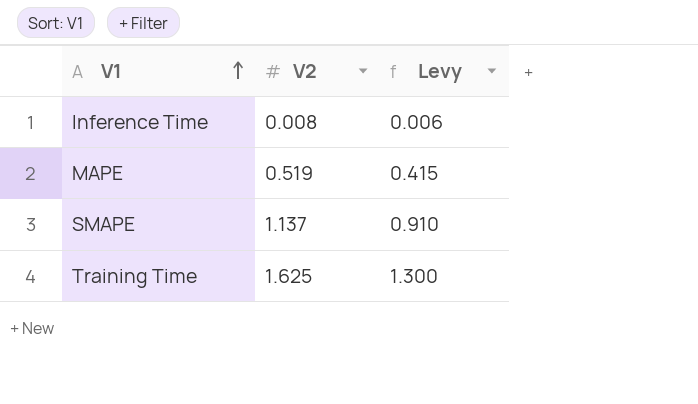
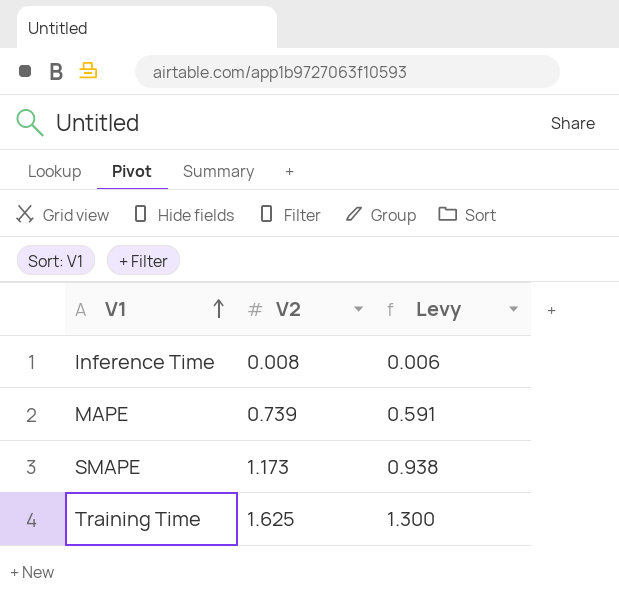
MAPE | V2: 0.519 -> 0.739
MAPE | Levy: 0.415 -> 0.591
SMAPE | V2: 1.137 -> 1.173
SMAPE | Levy: 0.910 -> 0.938

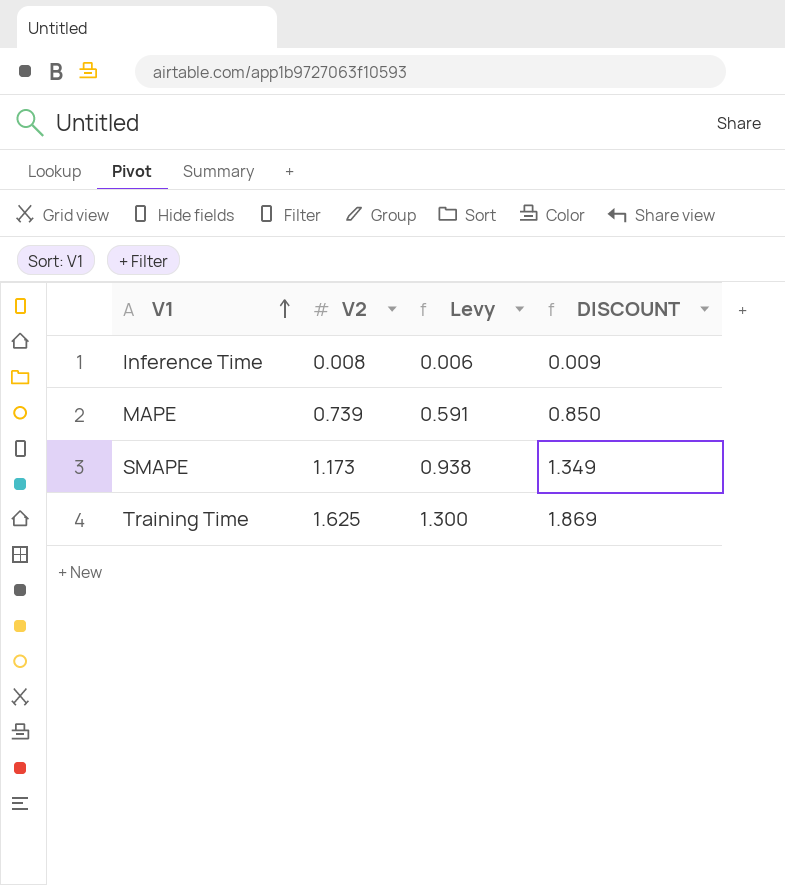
column DISCOUNT | formula: none -> [V2] * 1.15

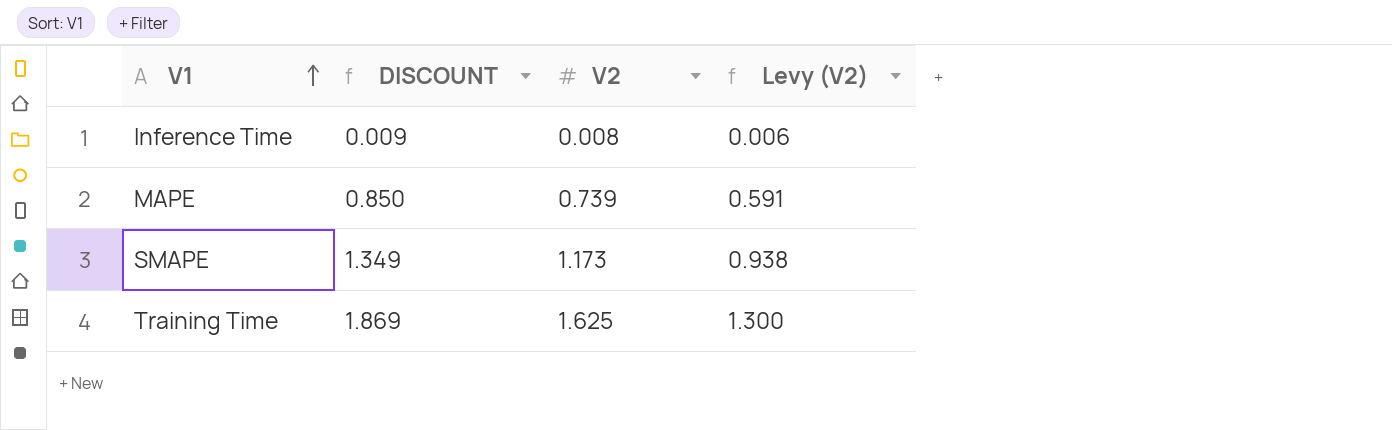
column DISCOUNT | position: 4 -> 2
column name: Levy -> Levy (V2)

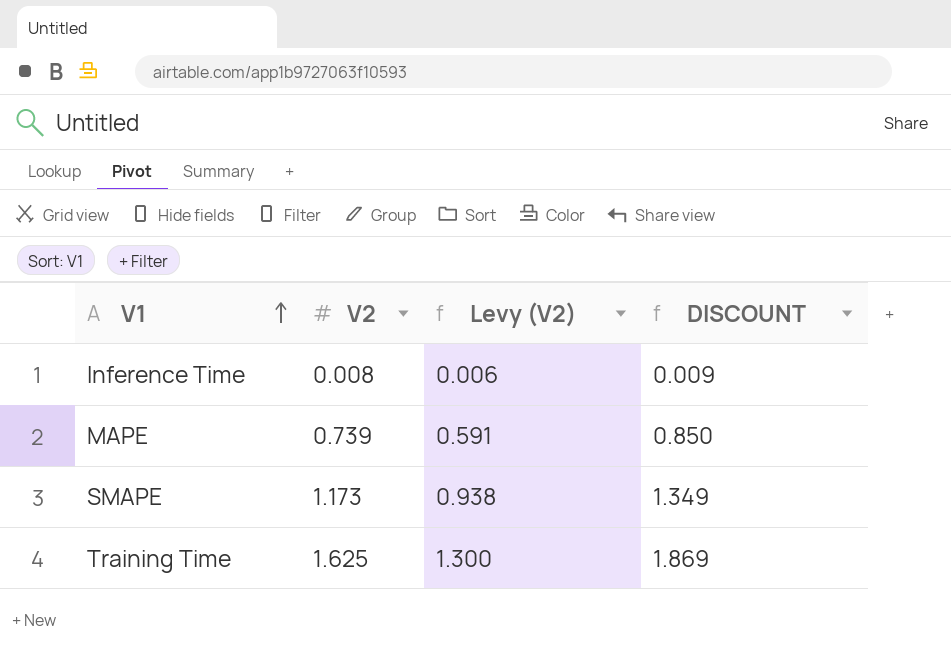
column DISCOUNT | position: 2 -> 4

